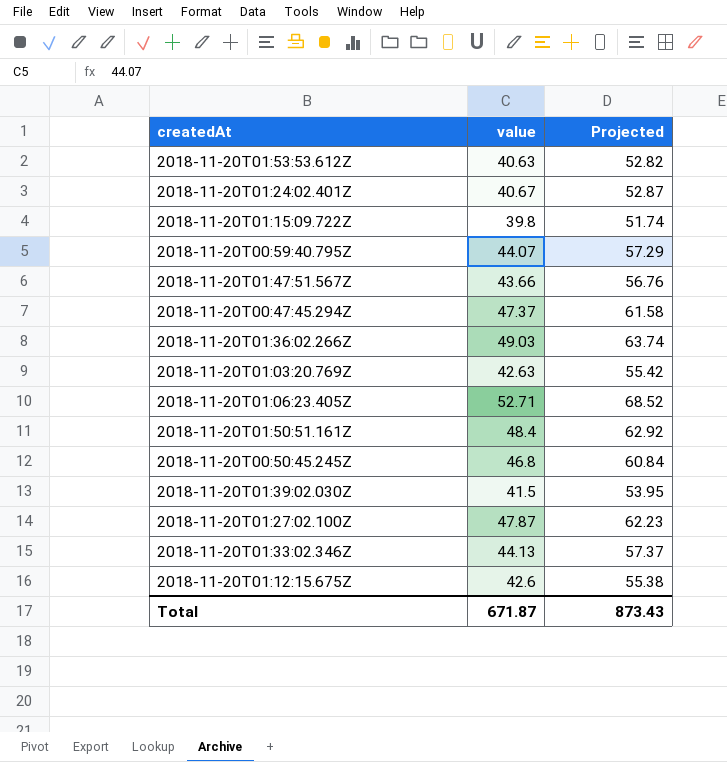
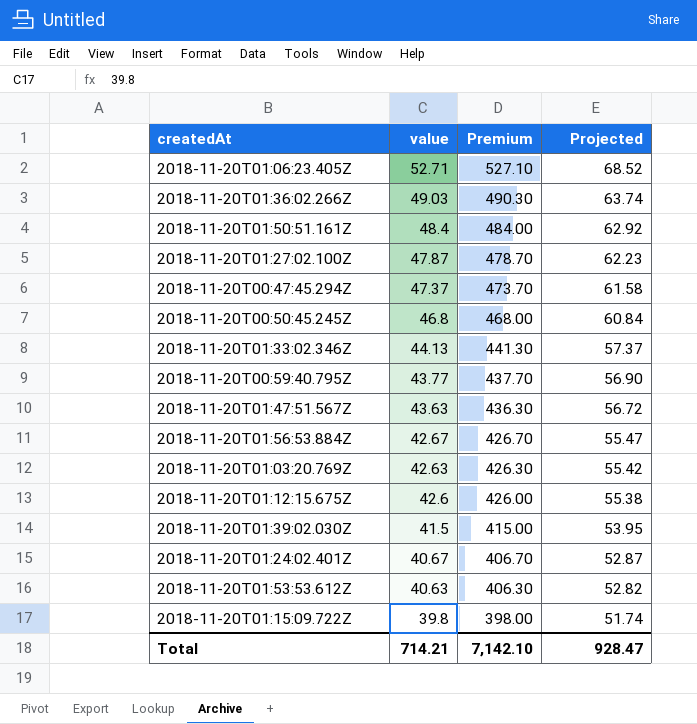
row order: none -> value descending
column Premium | formula: none -> [value] * 10
2018-11-20T00:59:40.795Z | value: 44.07 -> 43.77
2018-11-20T00:59:40.795Z | Projected: 57.29 -> 56.90
2018-11-20T01:47:51.567Z | value: 43.66 -> 43.63
2018-11-20T01:47:51.567Z | Projected: 56.76 -> 56.72
row 2018-11-20T01:56:53.884Z: none -> 42.67 | 426.70 | 55.47
Total | value: 671.87 -> 714.21
Total | Projected: 873.43 -> 928.47

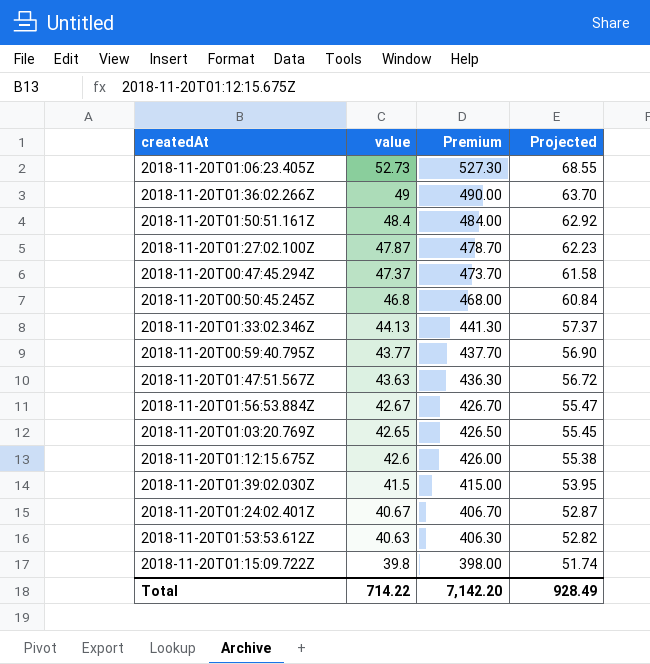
2018-11-20T01:06:23.405Z | value: 52.71 -> 52.73
2018-11-20T01:06:23.405Z | Premium: 527.10 -> 527.30
2018-11-20T01:06:23.405Z | Projected: 68.52 -> 68.55
2018-11-20T01:36:02.266Z | value: 49.03 -> 49
2018-11-20T01:36:02.266Z | Premium: 490.30 -> 490.00
2018-11-20T01:36:02.266Z | Projected: 63.74 -> 63.70
2018-11-20T01:03:20.769Z | value: 42.63 -> 42.65
2018-11-20T01:03:20.769Z | Premium: 426.30 -> 426.50
2018-11-20T01:03:20.769Z | Projected: 55.42 -> 55.45
Total | value: 714.21 -> 714.22
Total | Premium: 7,142.10 -> 7,142.20
Total | Projected: 928.47 -> 928.49

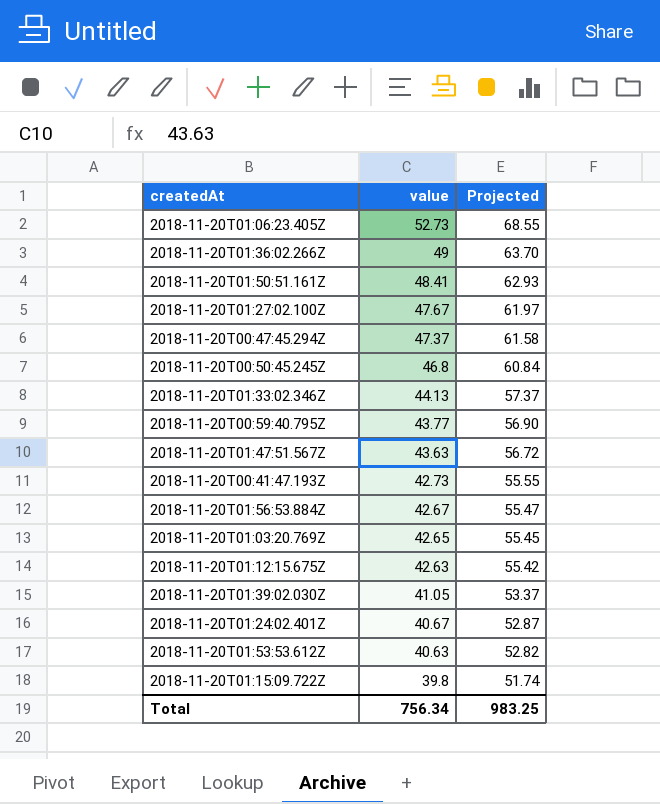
column Premium | formula: [value] * 10 -> none
2018-11-20T01:50:51.161Z | value: 48.4 -> 48.41
2018-11-20T01:50:51.161Z | Projected: 62.92 -> 62.93
2018-11-20T01:27:02.100Z | value: 47.87 -> 47.67
2018-11-20T01:27:02.100Z | Projected: 62.23 -> 61.97
row 2018-11-20T00:41:47.193Z: none -> 42.73 | 55.55
2018-11-20T01:12:15.675Z | value: 42.6 -> 42.63
2018-11-20T01:12:15.675Z | Projected: 55.38 -> 55.42
2018-11-20T01:39:02.030Z | value: 41.5 -> 41.05
2018-11-20T01:39:02.030Z | Projected: 53.95 -> 53.37
Total | value: 714.22 -> 756.34
Total | Projected: 928.49 -> 983.25

